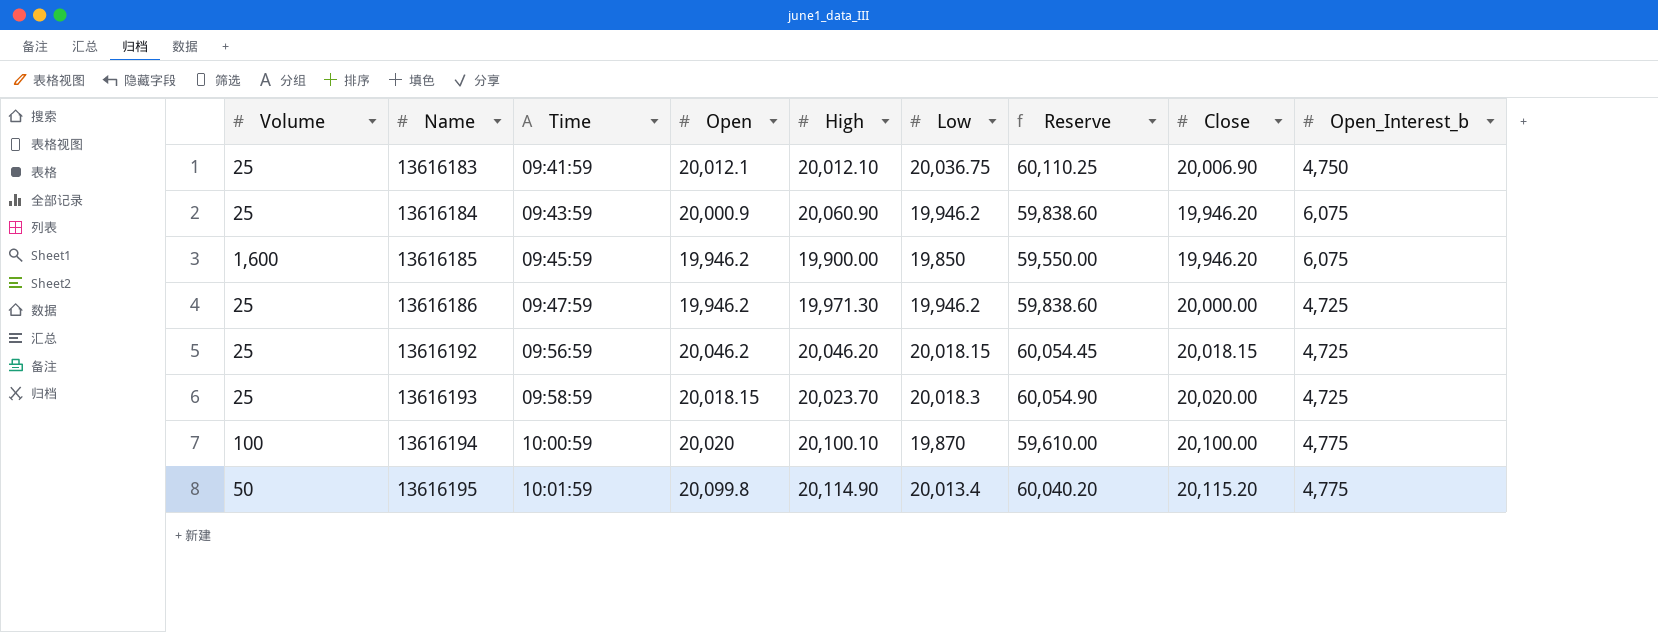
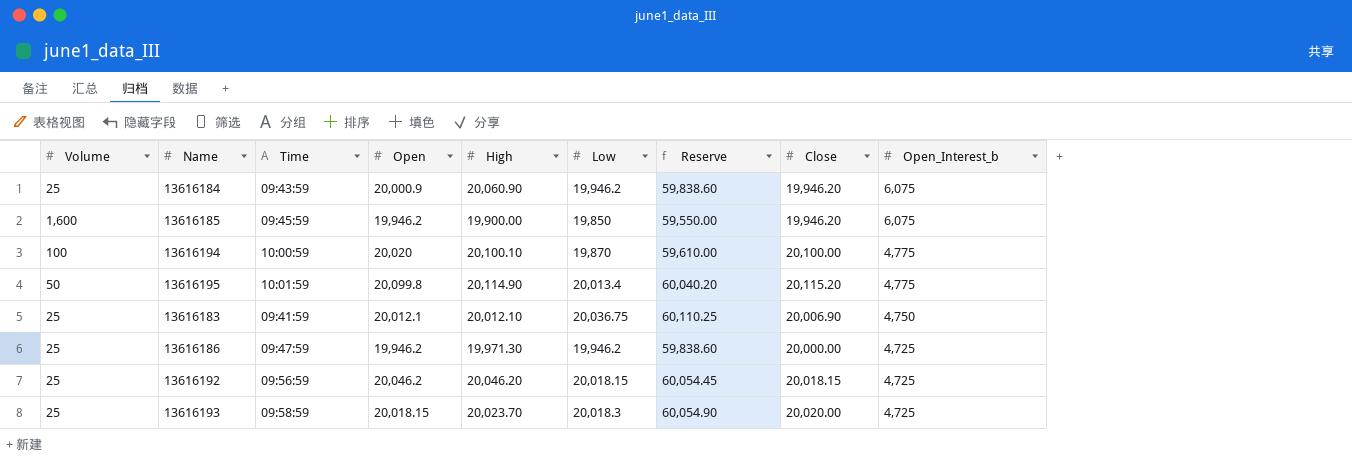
row order: Name ascending -> Open_Interest_b descending

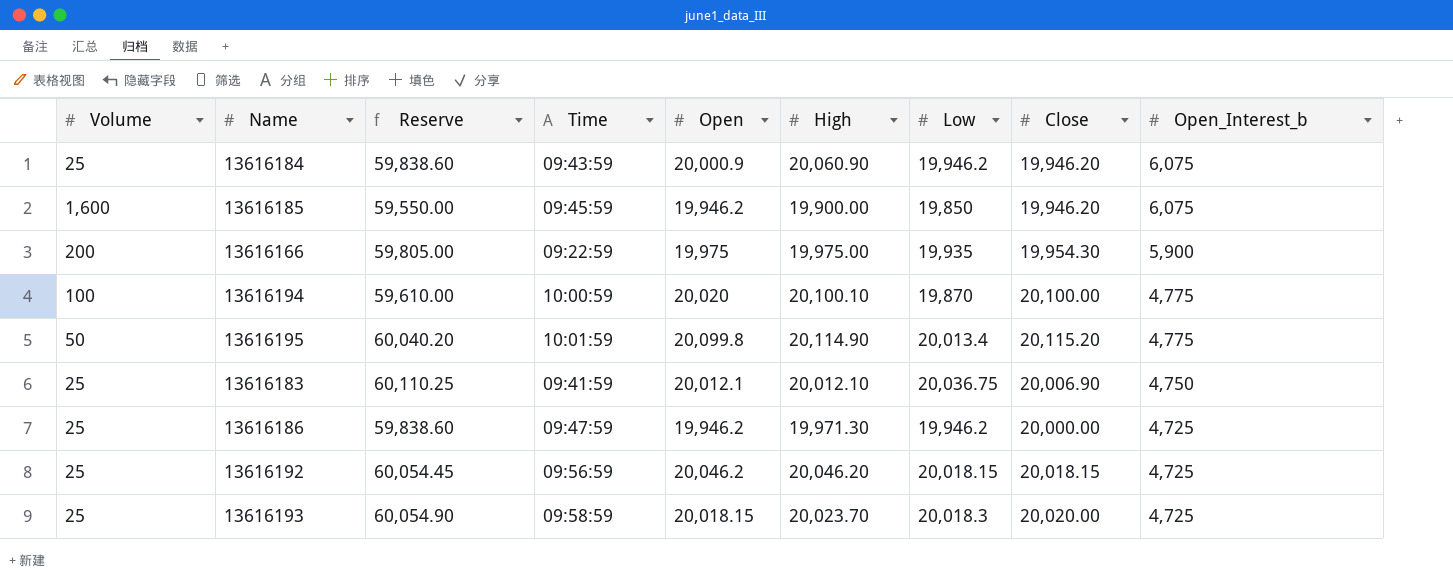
column Reserve | position: 7 -> 3
row 13616166: none -> 200 | 59,805.00 | 09:22:59 | 19,975 | 19,975.00 | 19,935 | 19,954.30 | 5,900

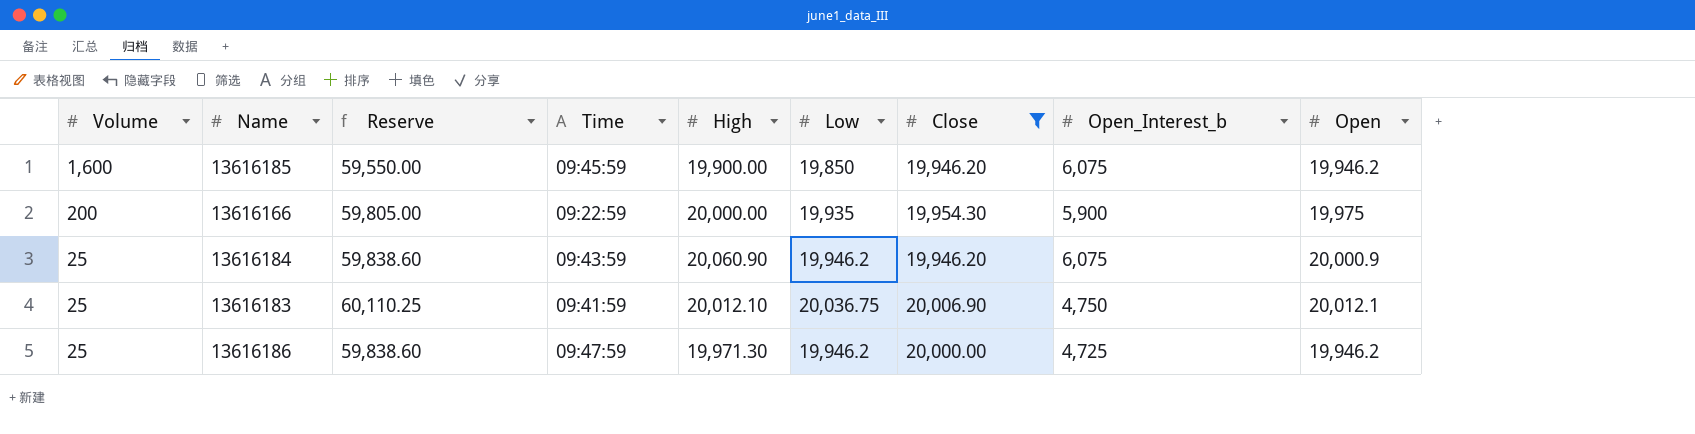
filter: none -> Close <= 20,006.90
row order: Open_Interest_b descending -> Volume descending
column Open | position: 5 -> 9
13616166 | High: 19,975.00 -> 20,000.00

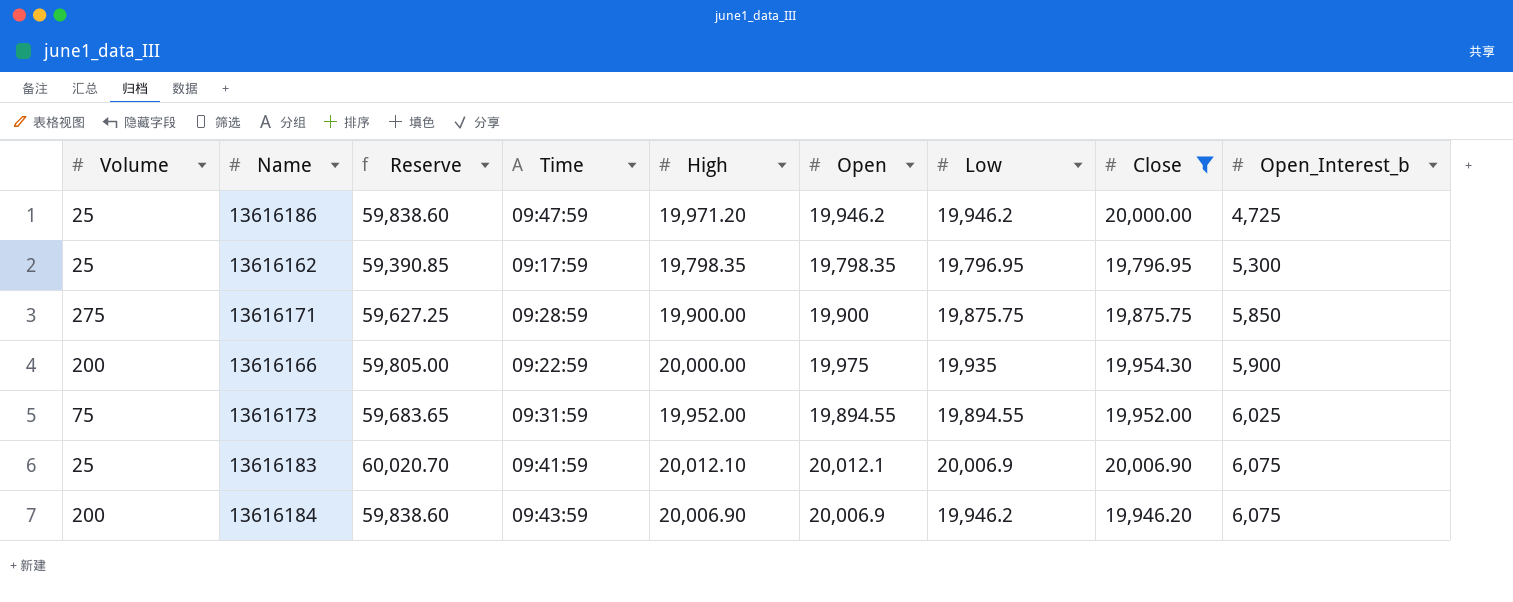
row order: Volume descending -> Open_Interest_b ascending
column Open | position: 9 -> 6
row 13616185: 1,600 | 59,550.00 | 09:45:59 | 19,900.00 | 19,850 | 19,946.20 | 6,075 | 19,946.2 -> none
13616186 | High: 19,971.30 -> 19,971.20
row 13616162: none -> 25 | 59,390.85 | 09:17:59 | 19,798.35 | 19,798.35 | 19,796.95 | 19,796.95 | 5,300
row 13616171: none -> 275 | 59,627.25 | 09:28:59 | 19,900.00 | 19,900 | 19,875.75 | 19,875.75 | 5,850
row 13616173: none -> 75 | 59,683.65 | 09:31:59 | 19,952.00 | 19,894.55 | 19,894.55 | 19,952.00 | 6,025
13616183 | Reserve: 60,110.25 -> 60,020.70
13616183 | Low: 20,036.75 -> 20,006.9
13616183 | Open_Interest_b: 4,750 -> 6,075
13616184 | Volume: 25 -> 200
13616184 | High: 20,060.90 -> 20,006.90
13616184 | Open: 20,000.9 -> 20,006.9

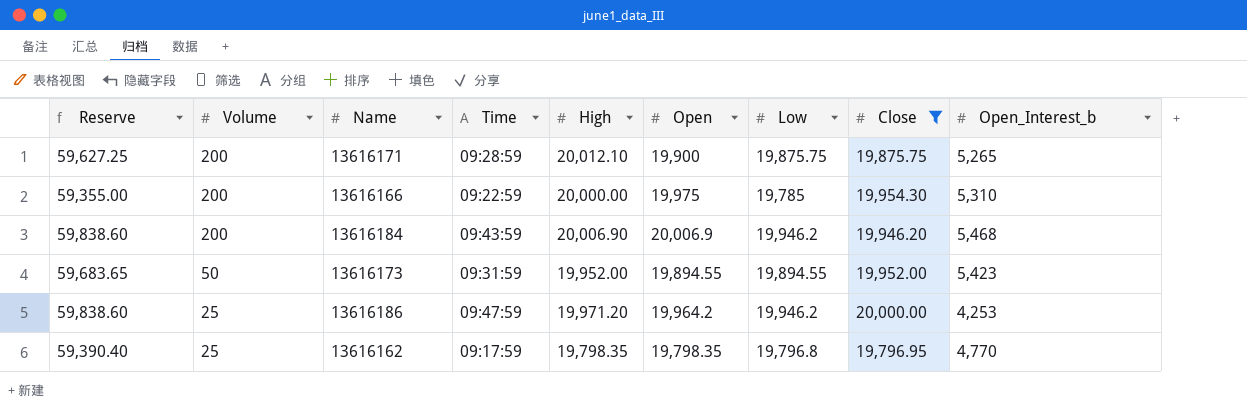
row order: Open_Interest_b ascending -> Volume descending
column Reserve | position: 3 -> 1
row 13616183: 25 | 60,020.70 | 09:41:59 | 20,012.10 | 20,012.1 | 20,006.9 | 20,006.90 | 6,075 -> none
13616171 | Volume: 275 -> 200
13616171 | High: 19,900.00 -> 20,012.10
13616171 | Open_Interest_b: 5,850 -> 5,265
13616166 | Reserve: 59,805.00 -> 59,355.00
13616166 | Low: 19,935 -> 19,785
13616166 | Open_Interest_b: 5,900 -> 5,310
13616184 | Open_Interest_b: 6,075 -> 5,468
13616173 | Volume: 75 -> 50
13616173 | Open_Interest_b: 6,025 -> 5,423
13616186 | Open: 19,946.2 -> 19,964.2
13616186 | Open_Interest_b: 4,725 -> 4,253
13616162 | Reserve: 59,390.85 -> 59,390.40
13616162 | Low: 19,796.95 -> 19,796.8
13616162 | Open_Interest_b: 5,300 -> 4,770

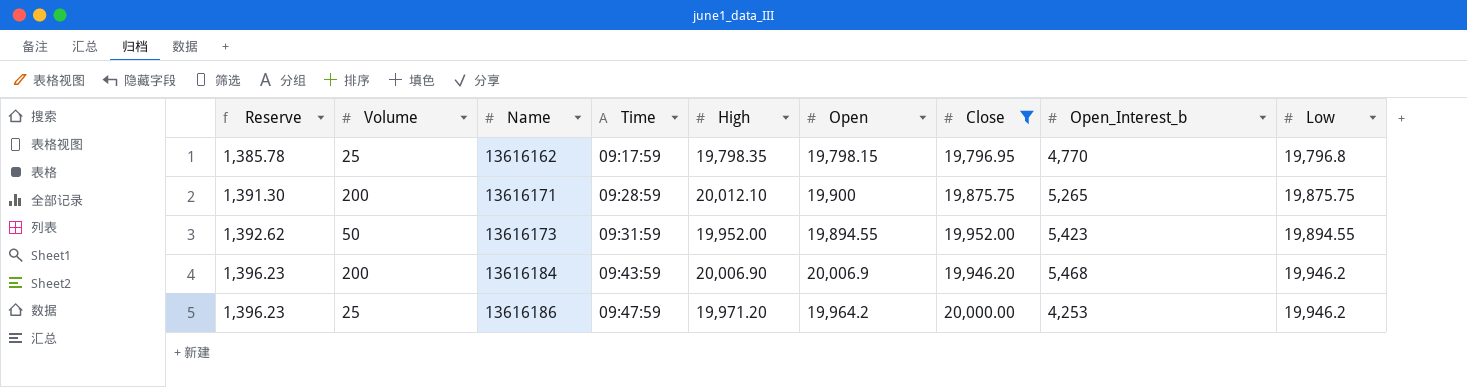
row order: Volume descending -> Reserve ascending
column Reserve | formula: [Low] * 3 -> [Low] * 0.07
column Low | position: 7 -> 9
row 13616166: 59,355.00 | 200 | 09:22:59 | 20,000.00 | 19,975 | 19,785 | 19,954.30 | 5,310 -> none
13616162 | Open: 19,798.35 -> 19,798.15

